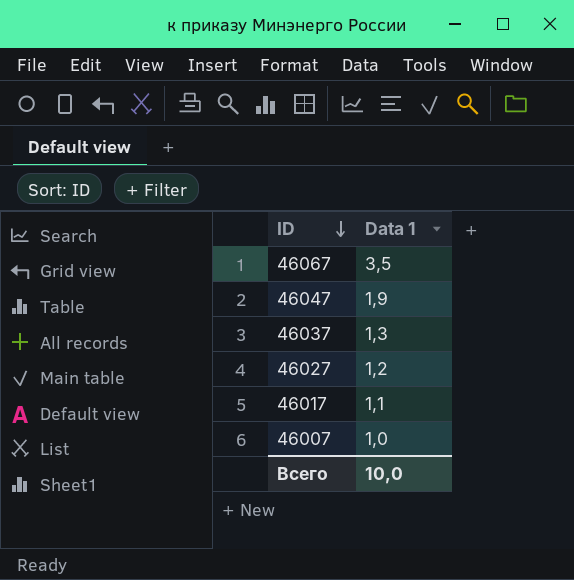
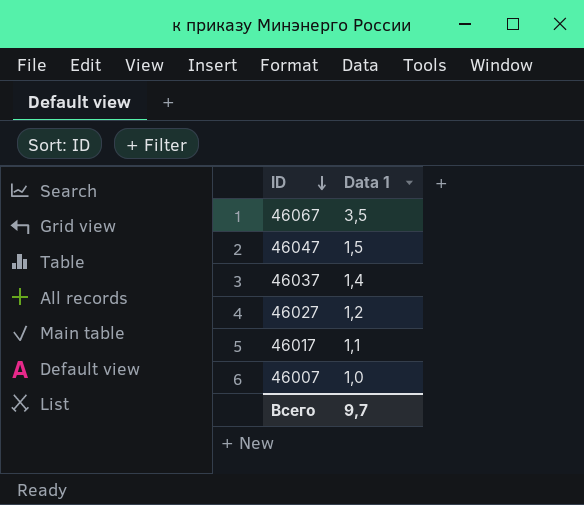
46047 | Data 1: 1,9 -> 1,5
46037 | Data 1: 1,3 -> 1,4
Всего | Data 1: 10,0 -> 9,7

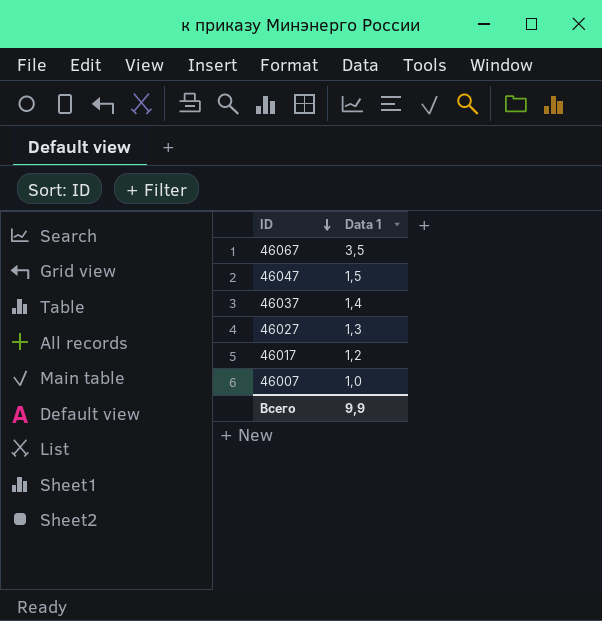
46027 | Data 1: 1,2 -> 1,3
46017 | Data 1: 1,1 -> 1,2
Всего | Data 1: 9,7 -> 9,9

